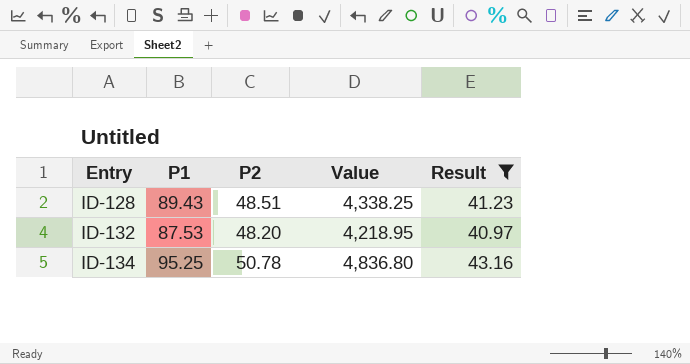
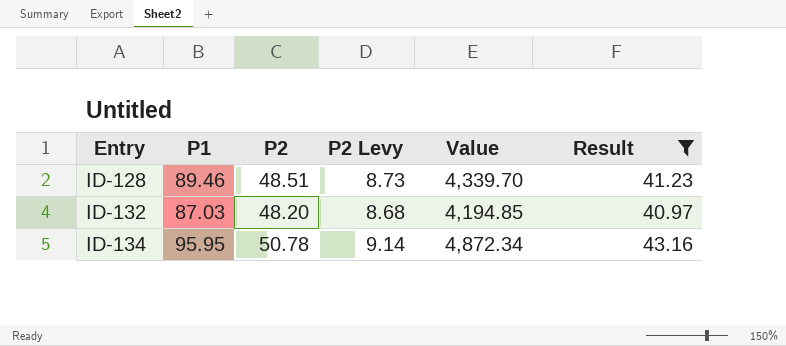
column P2 Levy | formula: none -> [P2] * 0.18
ID-128 | P1: 89.43 -> 89.46
ID-128 | Value: 4,338.25 -> 4,339.70
ID-132 | P1: 87.53 -> 87.03
ID-132 | Value: 4,218.95 -> 4,194.85
ID-134 | P1: 95.25 -> 95.95
ID-134 | Value: 4,836.80 -> 4,872.34

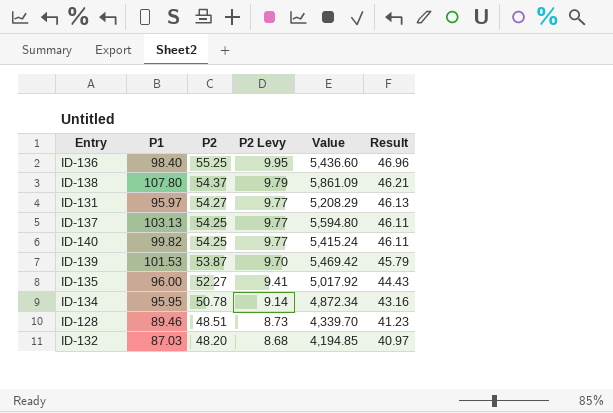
filter: Result <= 43.16 -> none
row order: Entry ascending -> P2 descending

